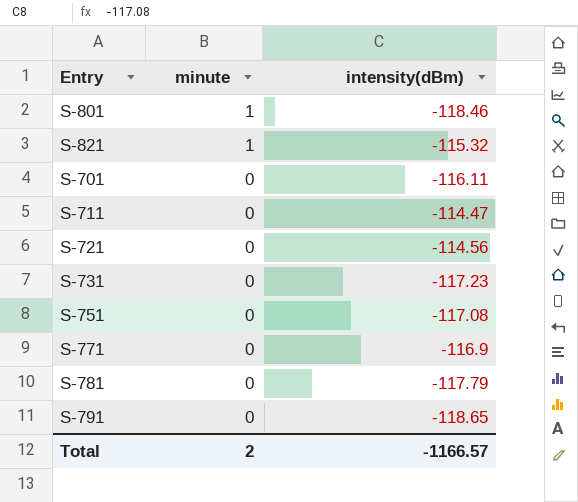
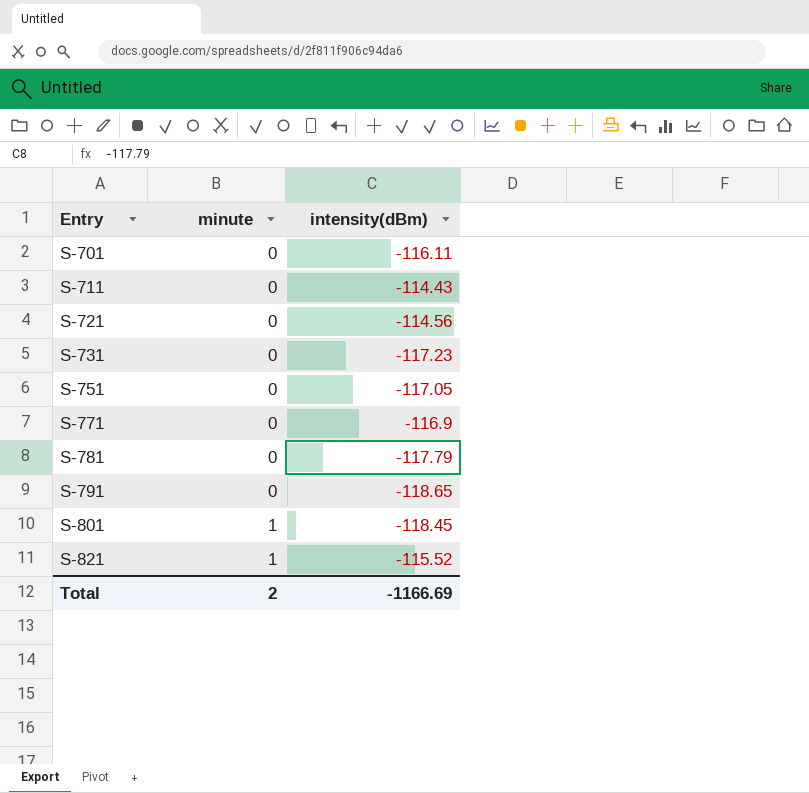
row order: minute descending -> Entry ascending
S-711 | intensity(dBm): -114.47 -> -114.43
S-751 | intensity(dBm): -117.08 -> -117.05
S-801 | intensity(dBm): -118.46 -> -118.45
S-821 | intensity(dBm): -115.32 -> -115.52
Total | intensity(dBm): -1166.57 -> -1166.69

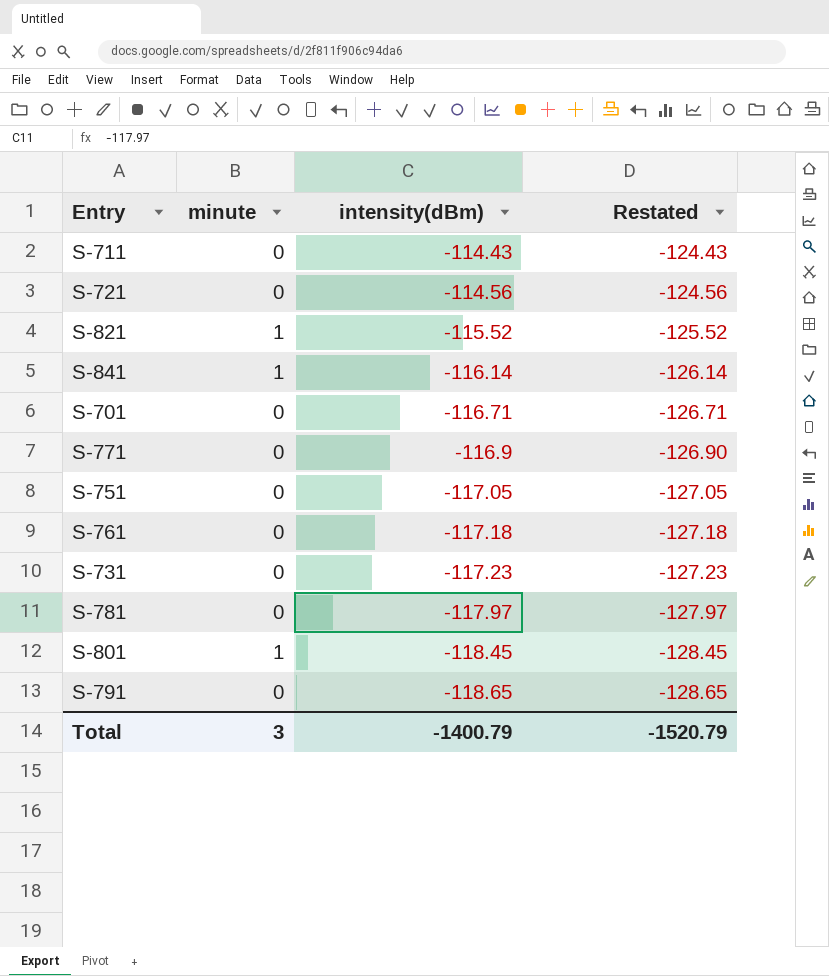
row order: Entry ascending -> intensity(dBm) descending
column Restated | formula: none -> [intensity(dBm)] - 10
row S-841: none -> 1 | -116.14 | -126.14
S-701 | intensity(dBm): -116.11 -> -116.71
row S-761: none -> 0 | -117.18 | -127.18
S-781 | intensity(dBm): -117.79 -> -117.97
Total | minute: 2 -> 3
Total | intensity(dBm): -1166.69 -> -1400.79

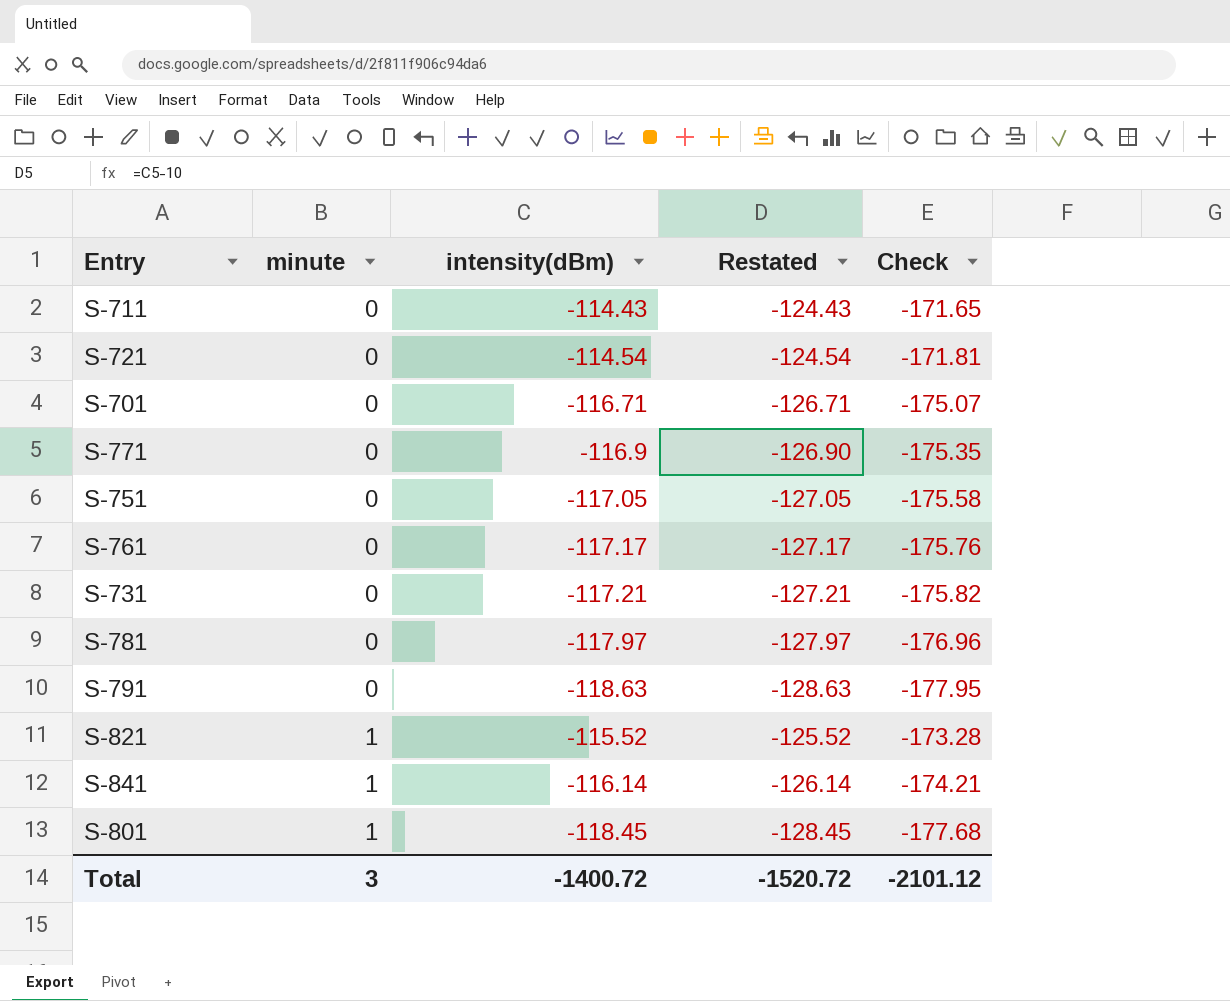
row order: intensity(dBm) descending -> minute ascending
column Check | formula: none -> [intensity(dBm)] * 1.5
S-721 | intensity(dBm): -114.56 -> -114.54
S-721 | Restated: -124.56 -> -124.54
S-761 | intensity(dBm): -117.18 -> -117.17
S-761 | Restated: -127.18 -> -127.17
S-731 | intensity(dBm): -117.23 -> -117.21
S-731 | Restated: -127.23 -> -127.21
S-791 | intensity(dBm): -118.65 -> -118.63
S-791 | Restated: -128.65 -> -128.63
Total | intensity(dBm): -1400.79 -> -1400.72
Total | Restated: -1520.79 -> -1520.72

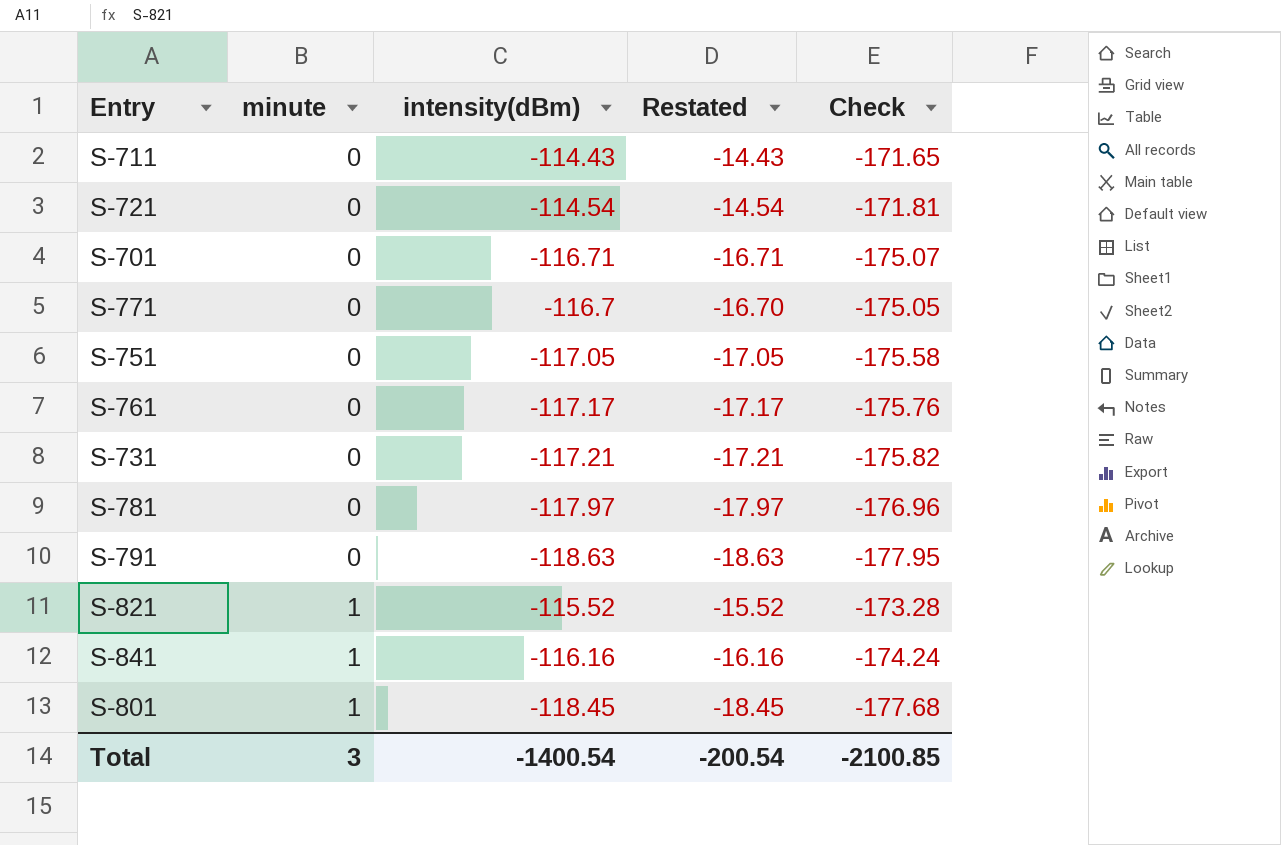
column Restated | formula: [intensity(dBm)] - 10 -> [intensity(dBm)] + 100
S-771 | intensity(dBm): -116.9 -> -116.7
S-771 | Check: -175.35 -> -175.05
S-841 | intensity(dBm): -116.14 -> -116.16
S-841 | Check: -174.21 -> -174.24
Total | intensity(dBm): -1400.72 -> -1400.54
Total | Restated: -1520.72 -> -200.54
Total | Check: -2101.12 -> -2100.85

